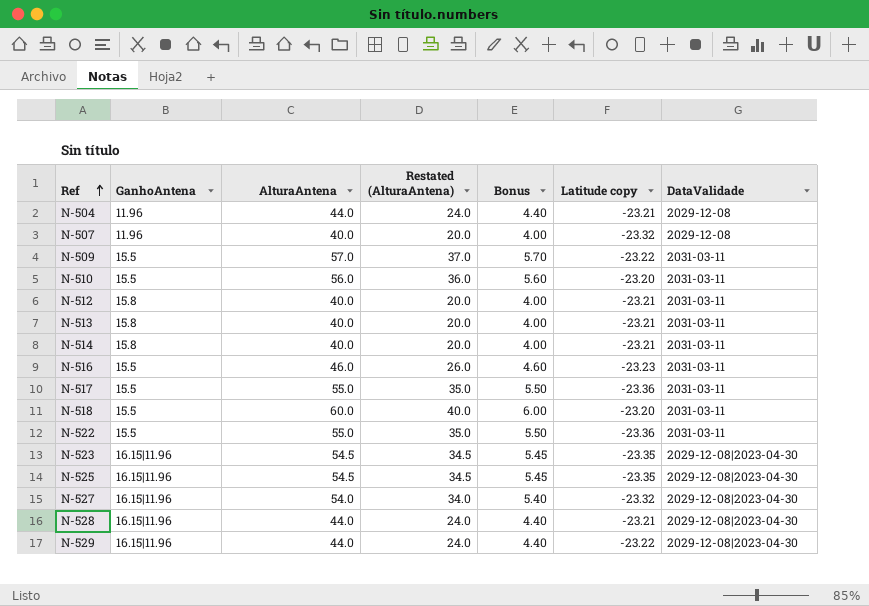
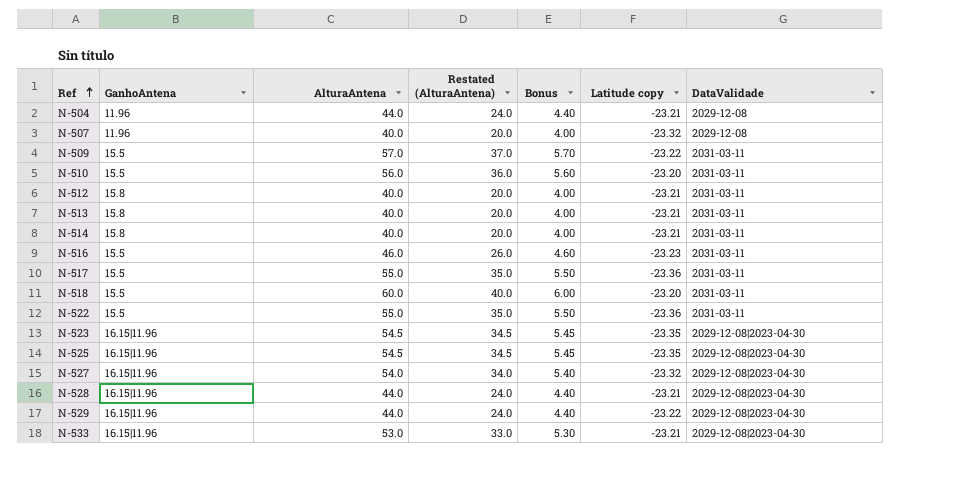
row N-533: none -> 16.15|11.96 | 53.0 | 33.0 | 5.30 | -23.21 | 2029-12-08|2023-04-30

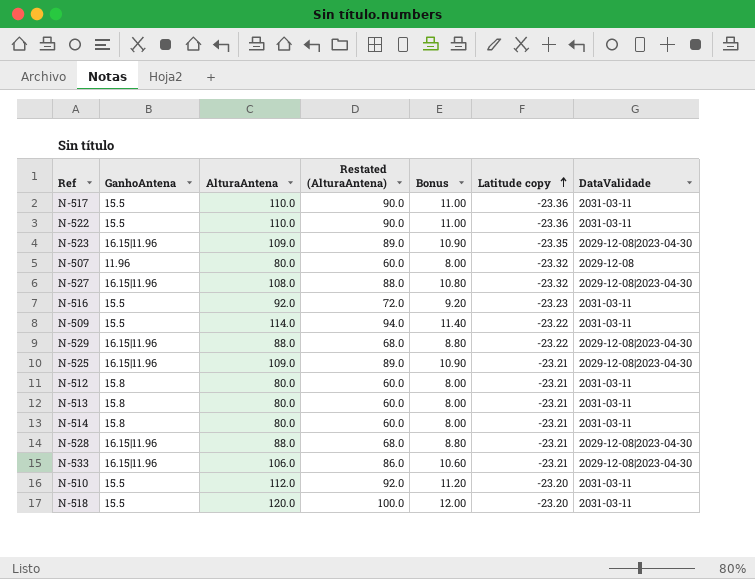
row order: Ref ascending -> Latitude copy ascending
row N-504: 11.96 | 44.0 | 24.0 | 4.40 | -23.21 | 2029-12-08 -> none
N-517 | AlturaAntena: 55.0 -> 110.0
N-517 | Restated (AlturaAntena): 35.0 -> 90.0
N-517 | Bonus: 5.50 -> 11.00
N-522 | AlturaAntena: 55.0 -> 110.0
N-522 | Restated (AlturaAntena): 35.0 -> 90.0
N-522 | Bonus: 5.50 -> 11.00
N-523 | AlturaAntena: 54.5 -> 109.0
N-523 | Restated (AlturaAntena): 34.5 -> 89.0
N-523 | Bonus: 5.45 -> 10.90
N-507 | AlturaAntena: 40.0 -> 80.0
N-507 | Restated (AlturaAntena): 20.0 -> 60.0
N-507 | Bonus: 4.00 -> 8.00
N-527 | AlturaAntena: 54.0 -> 108.0
N-527 | Restated (AlturaAntena): 34.0 -> 88.0
N-527 | Bonus: 5.40 -> 10.80
N-516 | AlturaAntena: 46.0 -> 92.0
N-516 | Restated (AlturaAntena): 26.0 -> 72.0
N-516 | Bonus: 4.60 -> 9.20
N-509 | AlturaAntena: 57.0 -> 114.0
N-509 | Restated (AlturaAntena): 37.0 -> 94.0
N-509 | Bonus: 5.70 -> 11.40
N-529 | AlturaAntena: 44.0 -> 88.0
N-529 | Restated (AlturaAntena): 24.0 -> 68.0
N-529 | Bonus: 4.40 -> 8.80
N-525 | AlturaAntena: 54.5 -> 109.0
N-525 | Restated (AlturaAntena): 34.5 -> 89.0
N-525 | Bonus: 5.45 -> 10.90
N-525 | Latitude copy: -23.35 -> -23.21
N-512 | AlturaAntena: 40.0 -> 80.0
N-512 | Restated (AlturaAntena): 20.0 -> 60.0
N-512 | Bonus: 4.00 -> 8.00
N-513 | AlturaAntena: 40.0 -> 80.0
N-513 | Restated (AlturaAntena): 20.0 -> 60.0
N-513 | Bonus: 4.00 -> 8.00
N-514 | AlturaAntena: 40.0 -> 80.0
N-514 | Restated (AlturaAntena): 20.0 -> 60.0
N-514 | Bonus: 4.00 -> 8.00
N-528 | AlturaAntena: 44.0 -> 88.0
N-528 | Restated (AlturaAntena): 24.0 -> 68.0
N-528 | Bonus: 4.40 -> 8.80
N-533 | AlturaAntena: 53.0 -> 106.0
N-533 | Restated (AlturaAntena): 33.0 -> 86.0
N-533 | Bonus: 5.30 -> 10.60
N-510 | AlturaAntena: 56.0 -> 112.0
N-510 | Restated (AlturaAntena): 36.0 -> 92.0
N-510 | Bonus: 5.60 -> 11.20
N-518 | AlturaAntena: 60.0 -> 120.0
N-518 | Restated (AlturaAntena): 40.0 -> 100.0
N-518 | Bonus: 6.00 -> 12.00

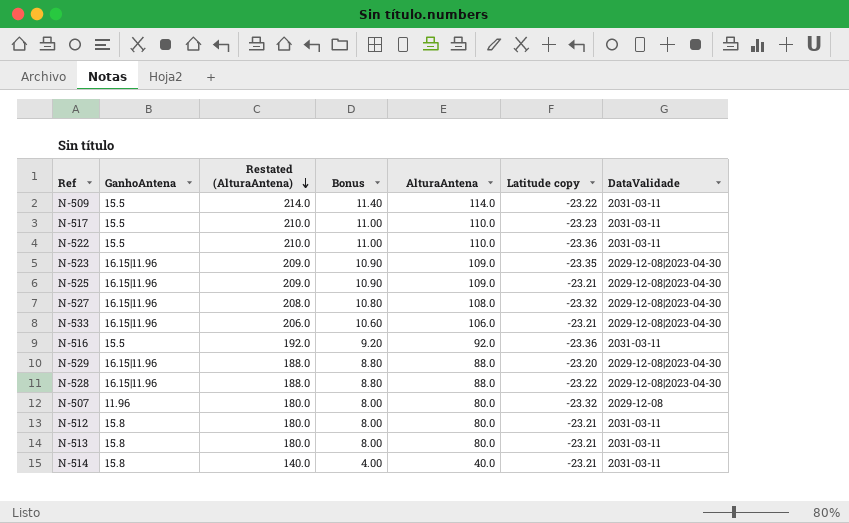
row order: Latitude copy ascending -> Restated (AlturaAntena) descending
column Restated (AlturaAntena) | formula: [AlturaAntena] - 20 -> [AlturaAntena] + 100
column AlturaAntena | position: 3 -> 5
row N-510: 15.5 | 112.0 | 92.0 | 11.20 | -23.20 | 2031-03-11 -> none
row N-518: 15.5 | 120.0 | 100.0 | 12.00 | -23.20 | 2031-03-11 -> none
N-517 | Latitude copy: -23.36 -> -23.23
N-516 | Latitude copy: -23.23 -> -23.36
N-529 | Latitude copy: -23.22 -> -23.20
N-528 | Latitude copy: -23.21 -> -23.22
N-514 | Bonus: 8.00 -> 4.00
N-514 | AlturaAntena: 80.0 -> 40.0

